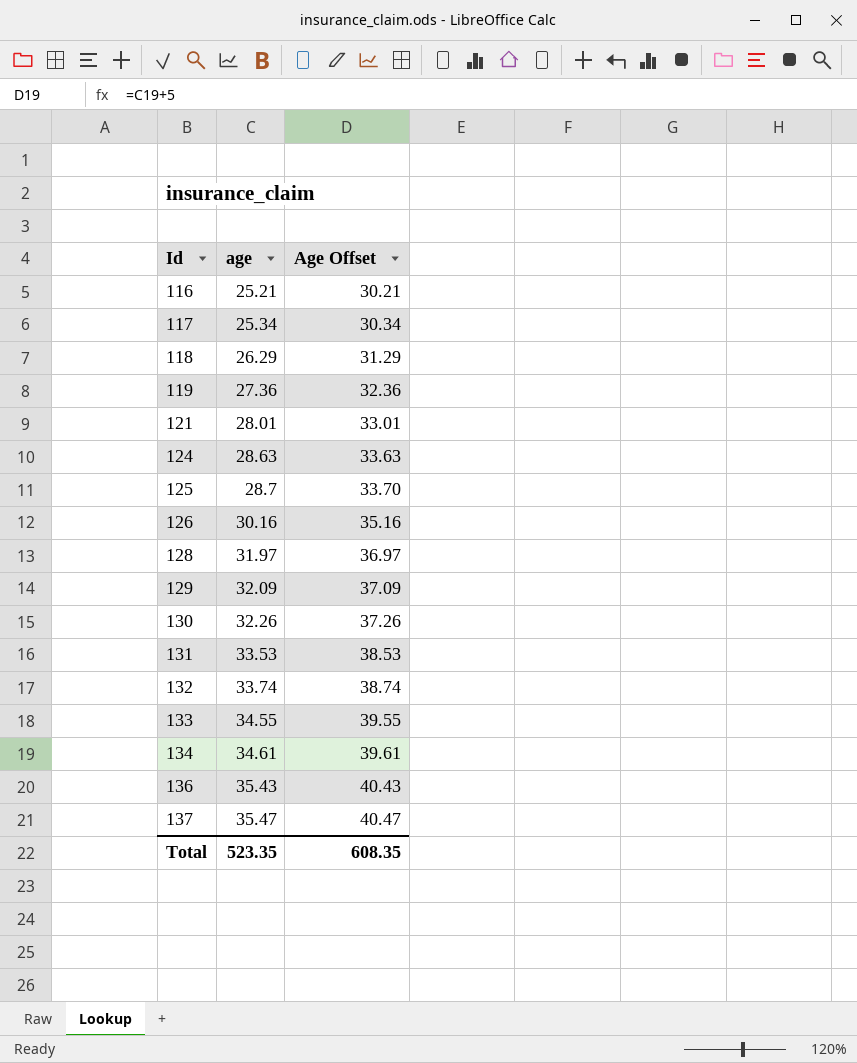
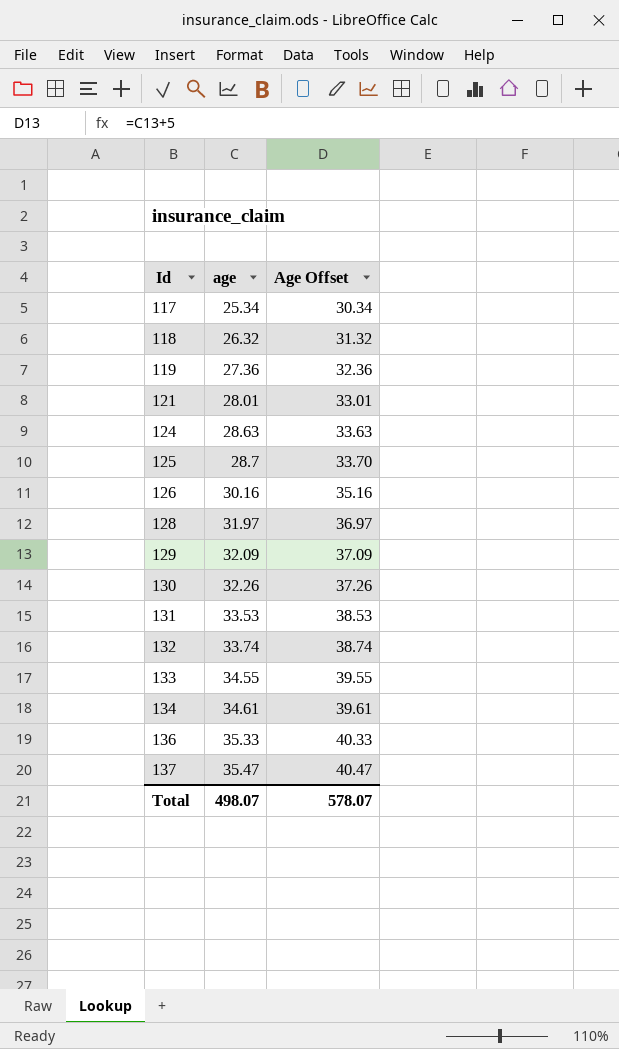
row 116: 25.21 | 30.21 -> none
118 | age: 26.29 -> 26.32
118 | Age Offset: 31.29 -> 31.32
136 | age: 35.43 -> 35.33
136 | Age Offset: 40.43 -> 40.33
Total | age: 523.35 -> 498.07
Total | Age Offset: 608.35 -> 578.07

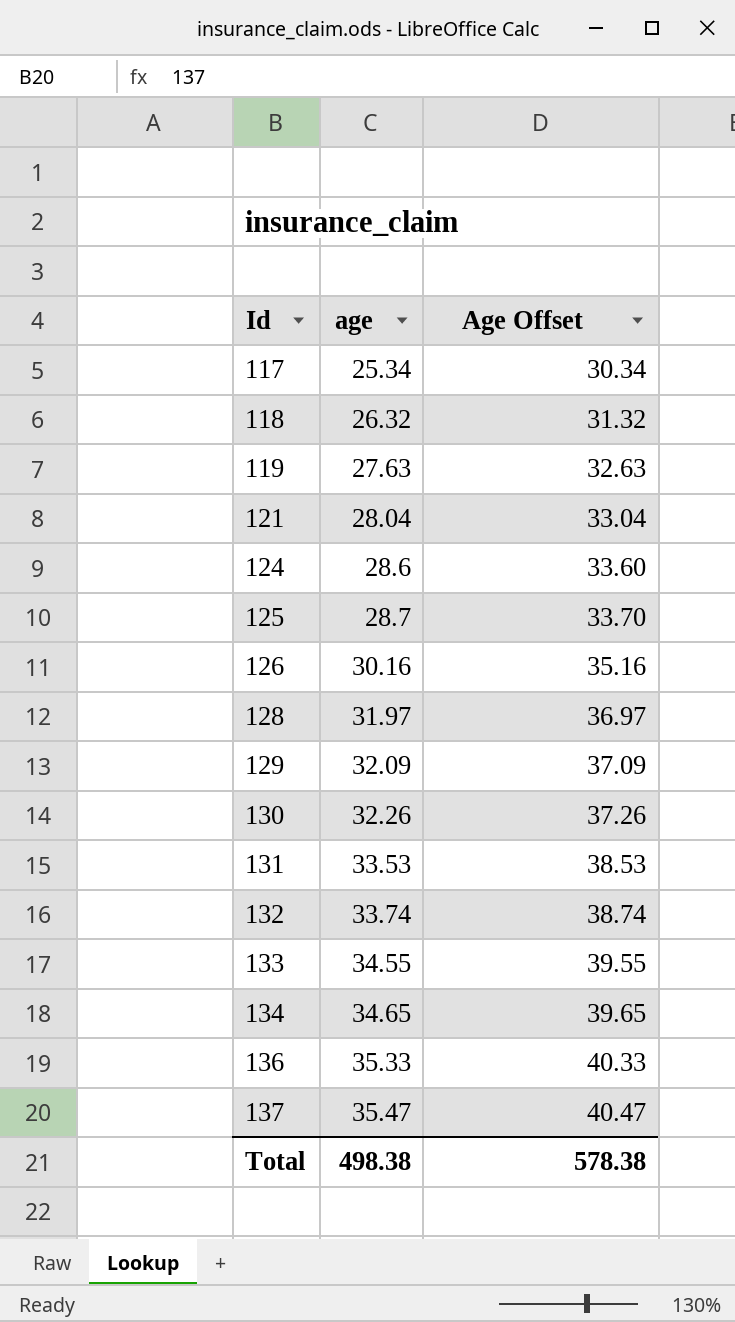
119 | age: 27.36 -> 27.63
119 | Age Offset: 32.36 -> 32.63
121 | age: 28.01 -> 28.04
121 | Age Offset: 33.01 -> 33.04
124 | age: 28.63 -> 28.6
124 | Age Offset: 33.63 -> 33.60
134 | age: 34.61 -> 34.65
134 | Age Offset: 39.61 -> 39.65
Total | age: 498.07 -> 498.38
Total | Age Offset: 578.07 -> 578.38

